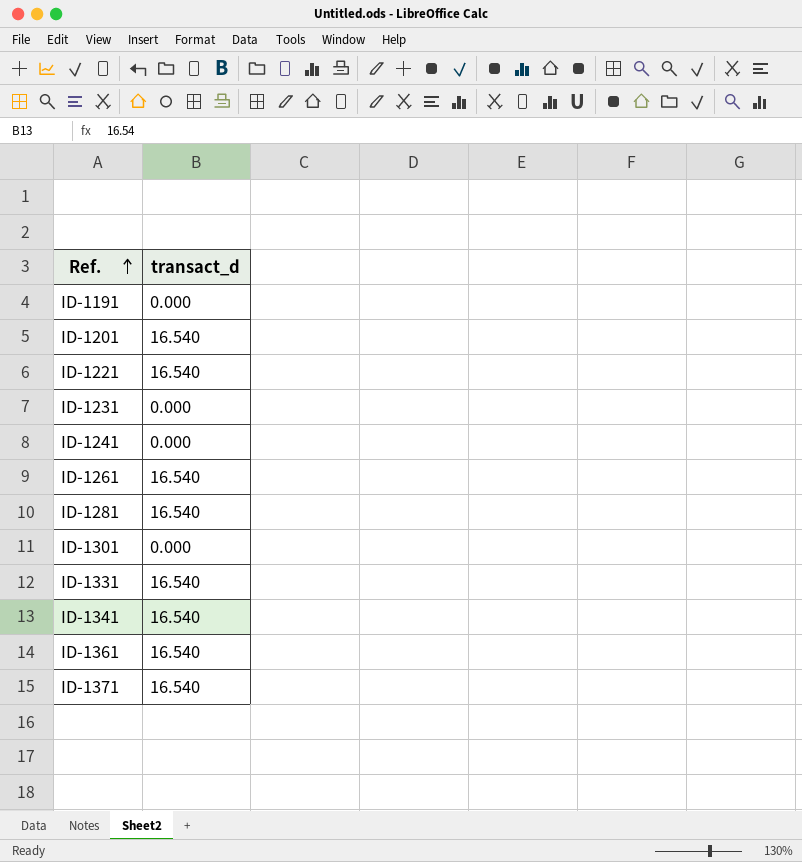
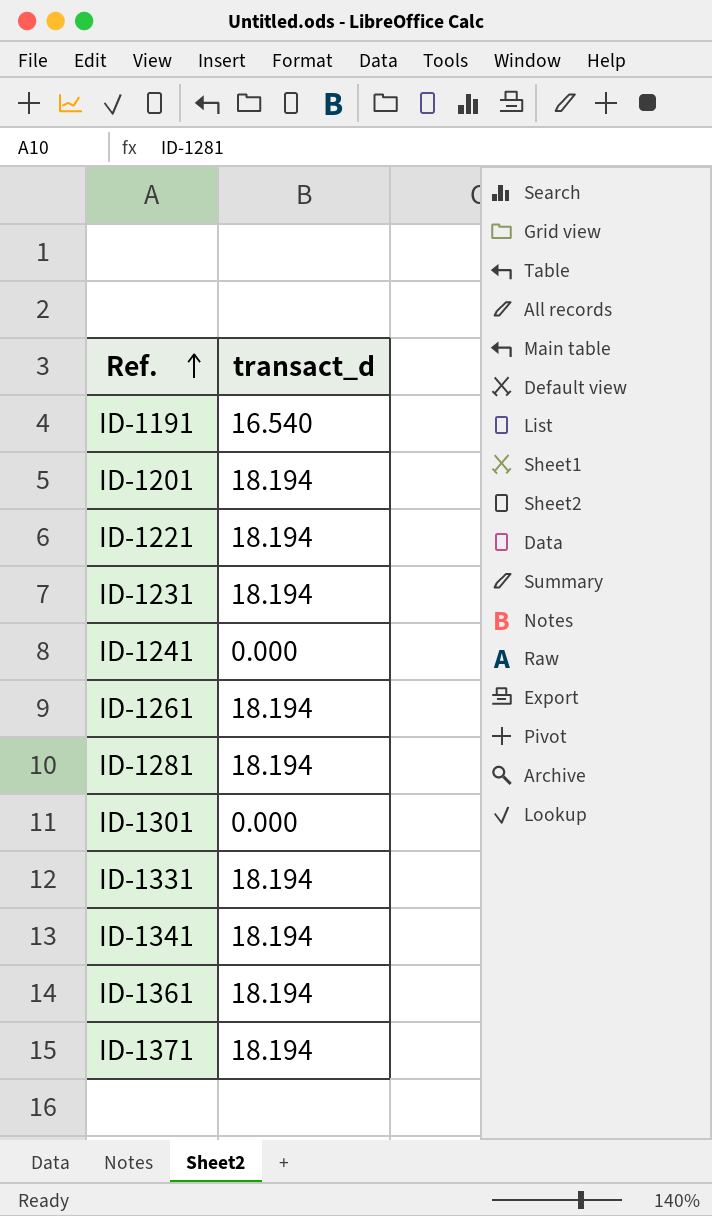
ID-1191 | transact_d: 0.000 -> 16.540
ID-1201 | transact_d: 16.540 -> 18.194
ID-1221 | transact_d: 16.540 -> 18.194
ID-1231 | transact_d: 0.000 -> 18.194
ID-1261 | transact_d: 16.540 -> 18.194
ID-1281 | transact_d: 16.540 -> 18.194
ID-1331 | transact_d: 16.540 -> 18.194
ID-1341 | transact_d: 16.540 -> 18.194
ID-1361 | transact_d: 16.540 -> 18.194
ID-1371 | transact_d: 16.540 -> 18.194

